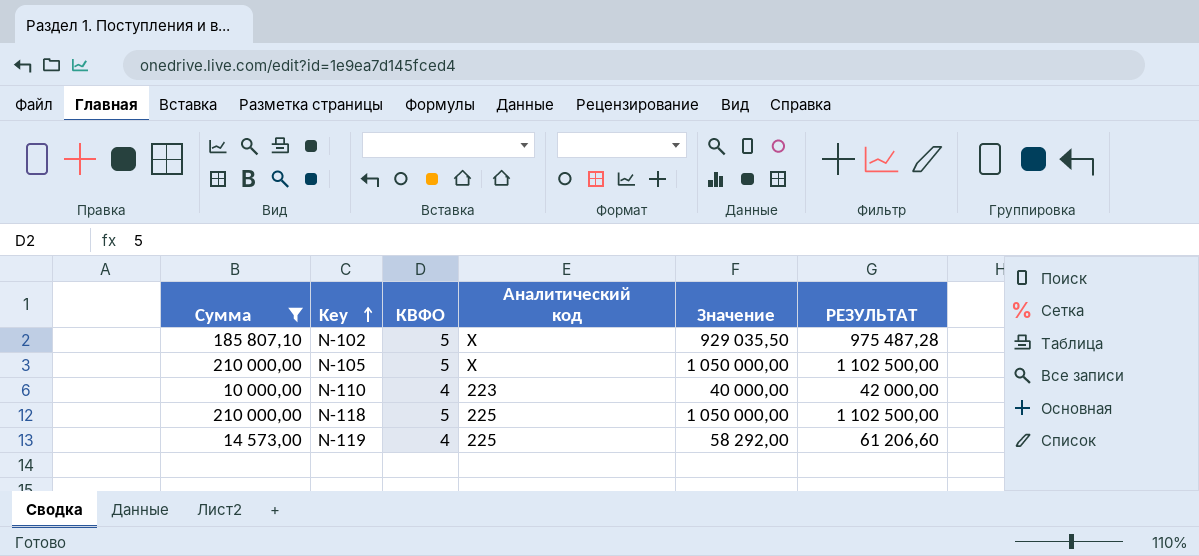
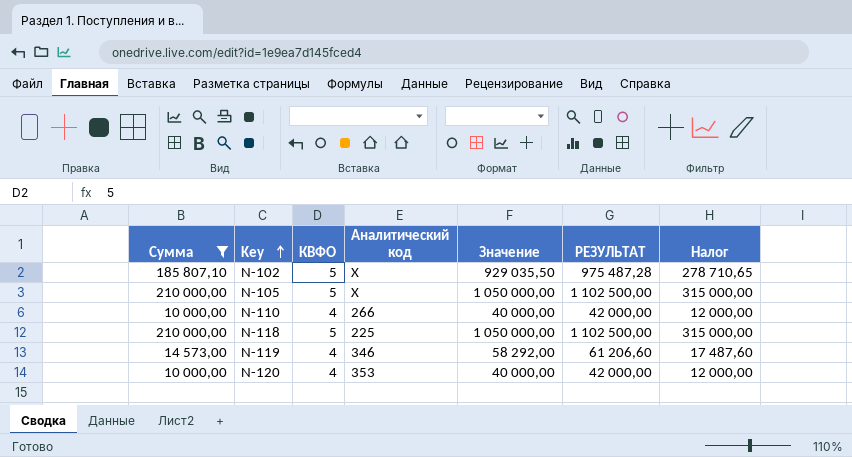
column Налог | formula: none -> [Значение] * 0,3
N-110 | Аналитический код: 223 -> 266
N-119 | Аналитический код: 225 -> 346
row N-120: none -> 10 000,00 | 4 | 353 | 40 000,00 | 42 000,00 | 12 000,00

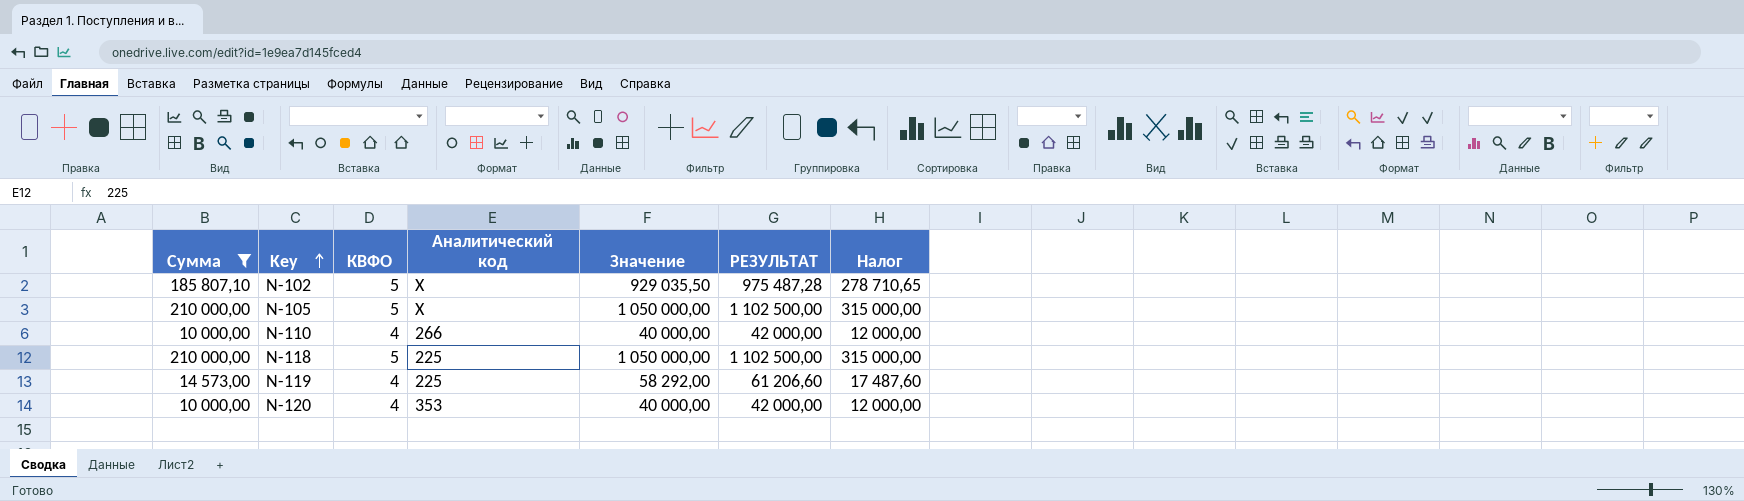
N-119 | Аналитический код: 346 -> 225

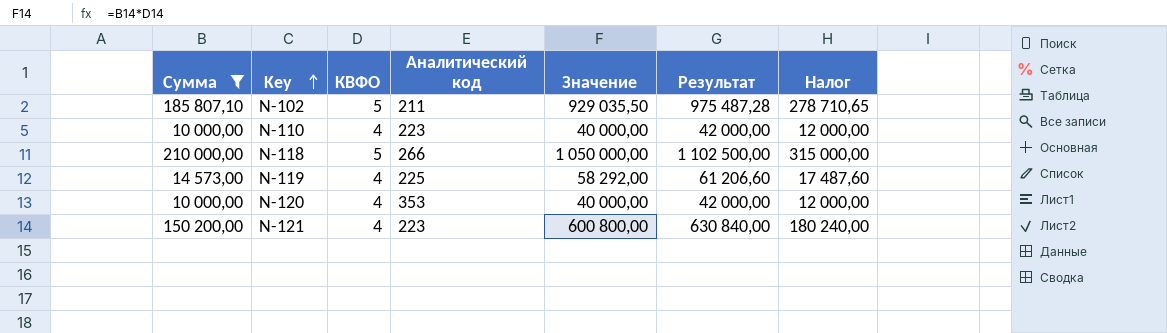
column name: РЕЗУЛЬТАТ -> Результат
row N-105: 210 000,00 | 5 | Х | 1 050 000,00 | 1 102 500,00 | 315 000,00 -> none
N-102 | Аналитический код: Х -> 211
N-110 | Аналитический код: 266 -> 223
N-118 | Аналитический код: 225 -> 266
row N-121: none -> 150 200,00 | 4 | 223 | 600 800,00 | 630 840,00 | 180 240,00

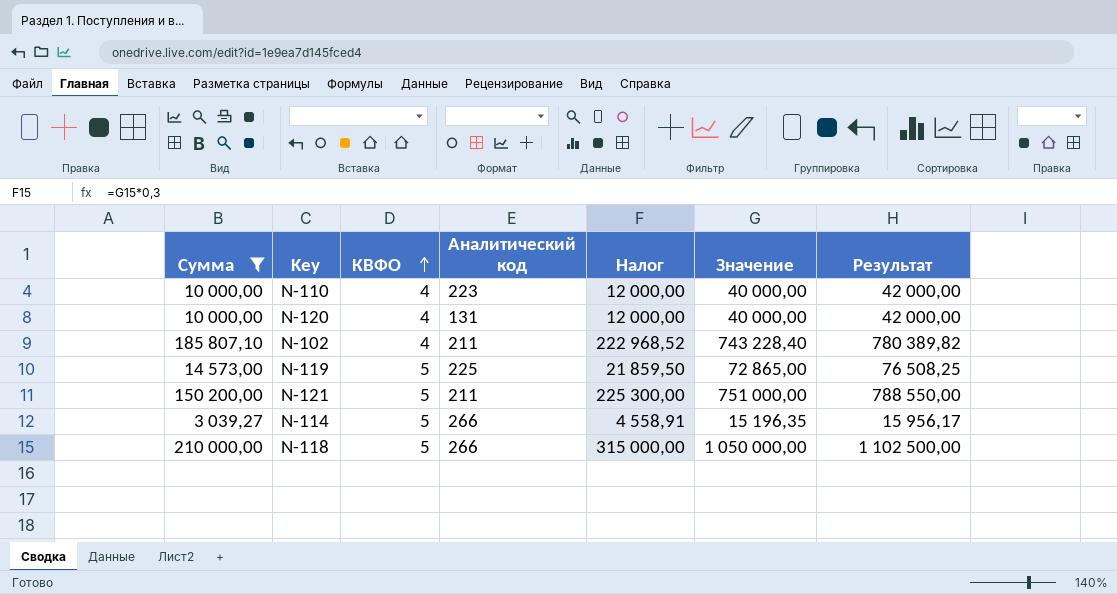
row order: Key ascending -> КВФО ascending
column Налог | position: 7 -> 5
N-120 | Аналитический код: 353 -> 131
N-102 | КВФО: 5 -> 4
N-102 | Налог: 278 710,65 -> 222 968,52
N-102 | Значение: 929 035,50 -> 743 228,40
N-102 | Результат: 975 487,28 -> 780 389,82
N-119 | КВФО: 4 -> 5
N-119 | Налог: 17 487,60 -> 21 859,50
N-119 | Значение: 58 292,00 -> 72 865,00
N-119 | Результат: 61 206,60 -> 76 508,25
N-121 | КВФО: 4 -> 5
N-121 | Аналитический код: 223 -> 211
N-121 | Налог: 180 240,00 -> 225 300,00
N-121 | Значение: 600 800,00 -> 751 000,00
N-121 | Результат: 630 840,00 -> 788 550,00
row N-114: none -> 3 039,27 | 5 | 266 | 4 558,91 | 15 196,35 | 15 956,17

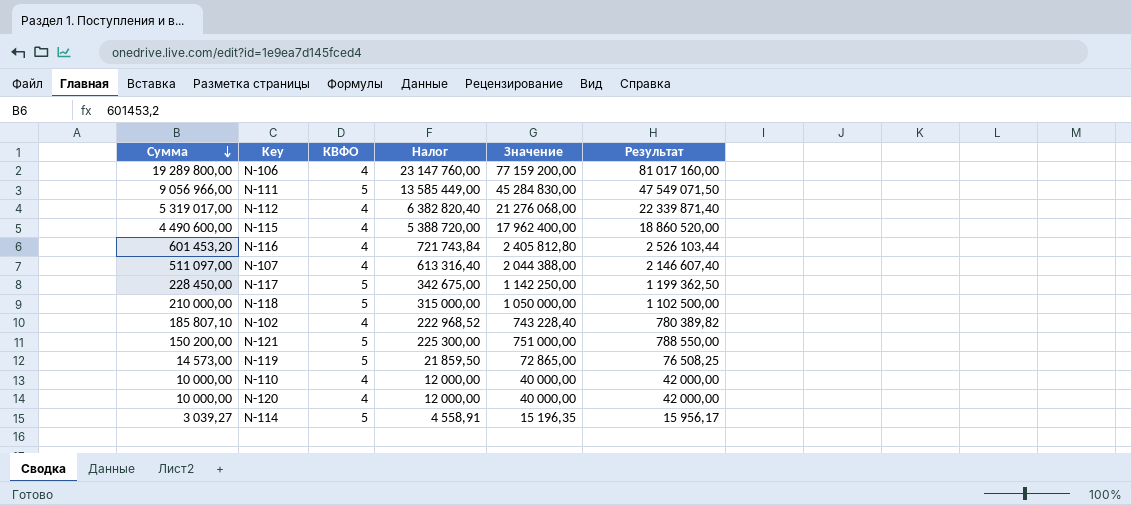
filter: Сумма <= 210 000,00 -> none
row order: КВФО ascending -> Сумма descending
column Аналитический код | position: 4 -> none

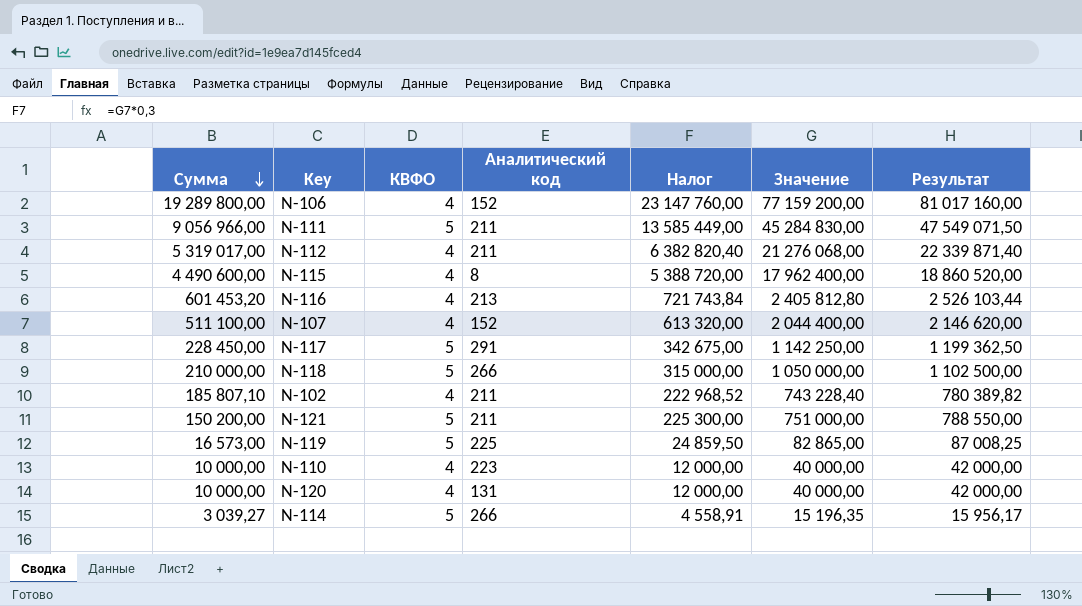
column Аналитический код | position: none -> 4
N-107 | Сумма: 511 097,00 -> 511 100,00
N-107 | Налог: 613 316,40 -> 613 320,00
N-107 | Значение: 2 044 388,00 -> 2 044 400,00
N-107 | Результат: 2 146 607,40 -> 2 146 620,00
N-119 | Сумма: 14 573,00 -> 16 573,00
N-119 | Налог: 21 859,50 -> 24 859,50
N-119 | Значение: 72 865,00 -> 82 865,00
N-119 | Результат: 76 508,25 -> 87 008,25

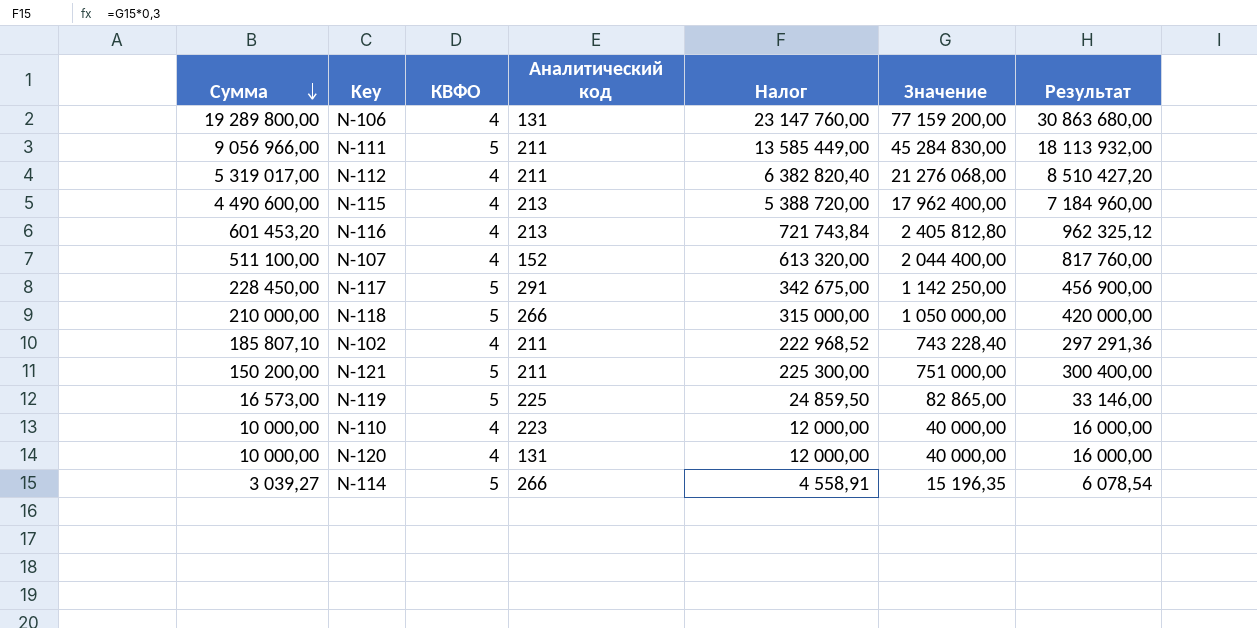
column Результат | formula: [Значение] * 1,05 -> [Значение] * 0,4
N-106 | Аналитический код: 152 -> 131
N-115 | Аналитический код: 8 -> 213

